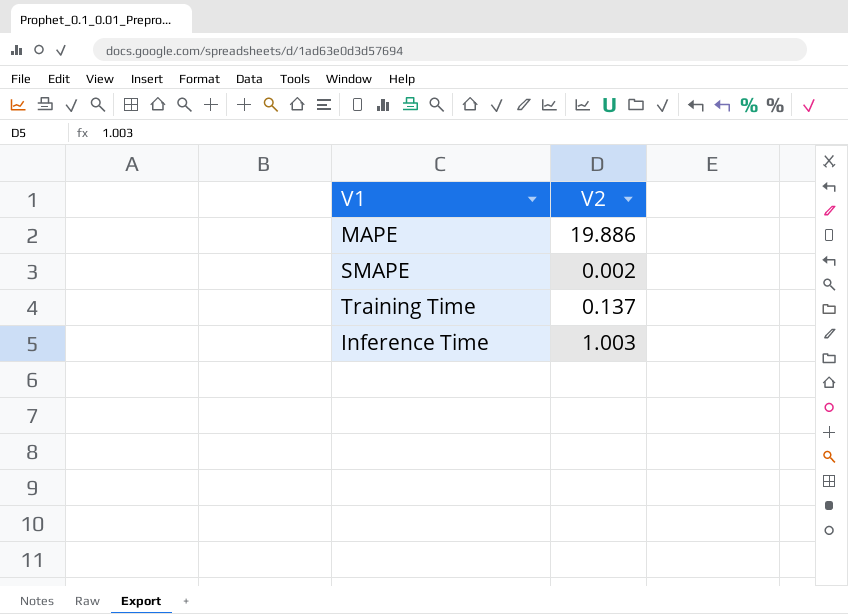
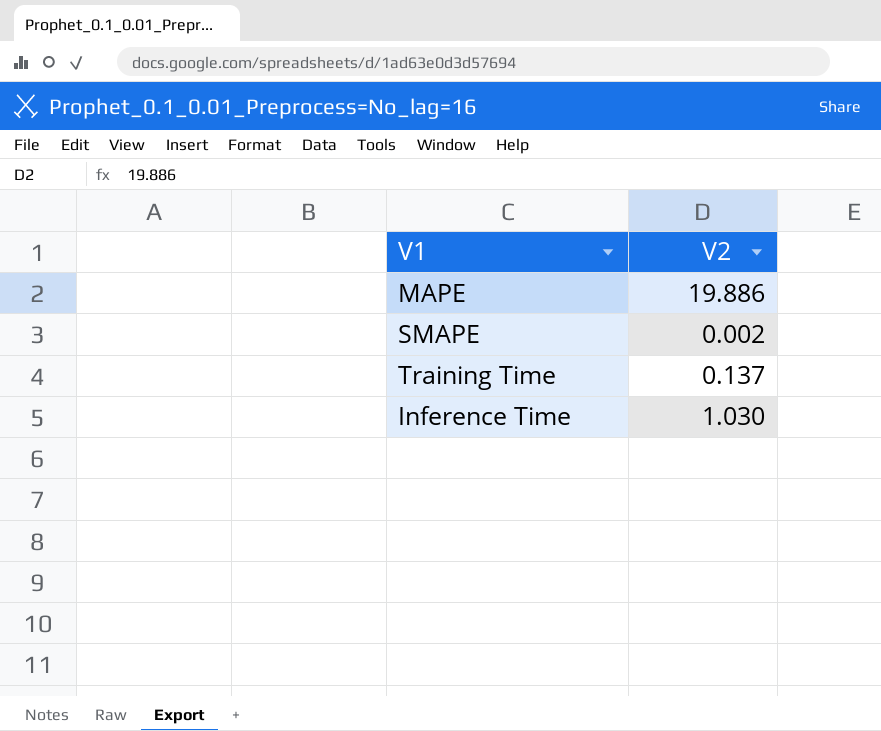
Inference Time | V2: 1.003 -> 1.030

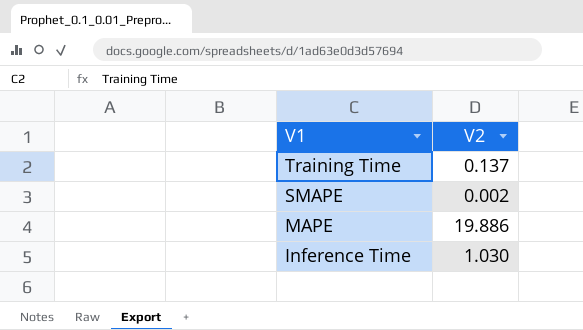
row order: none -> V1 descending

